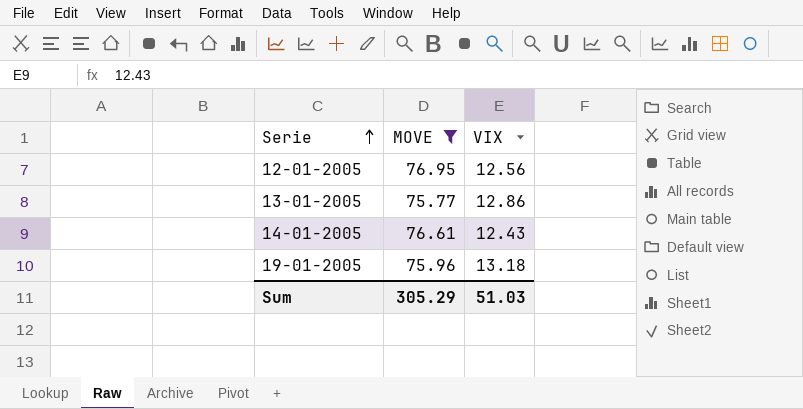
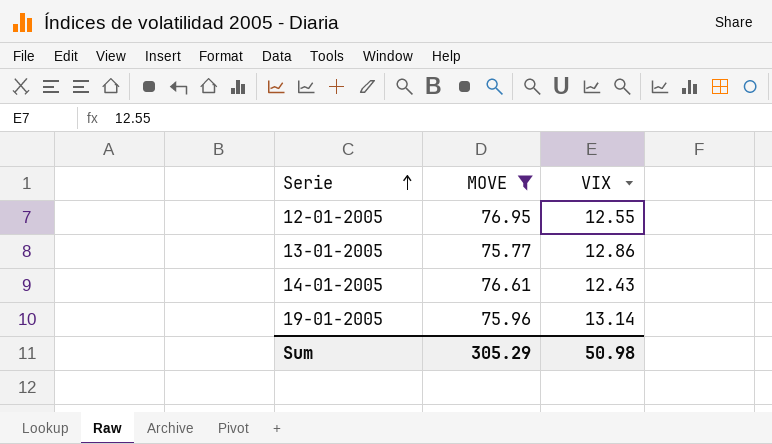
12-01-2005 | VIX: 12.56 -> 12.55
19-01-2005 | VIX: 13.18 -> 13.14
Sum | VIX: 51.03 -> 50.98

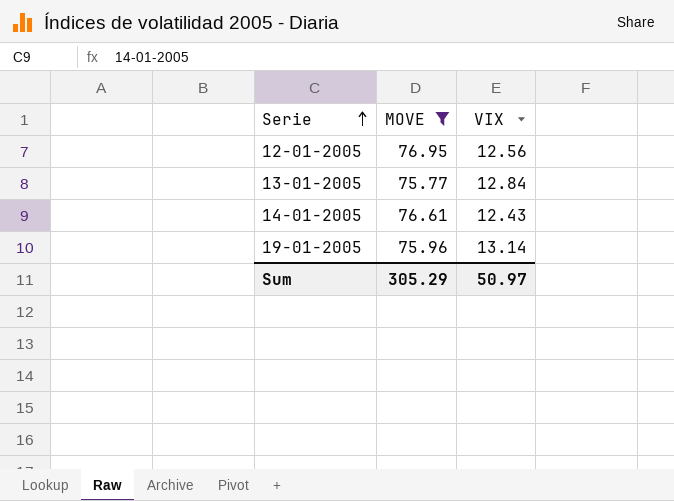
12-01-2005 | VIX: 12.55 -> 12.56
13-01-2005 | VIX: 12.86 -> 12.84
Sum | VIX: 50.98 -> 50.97

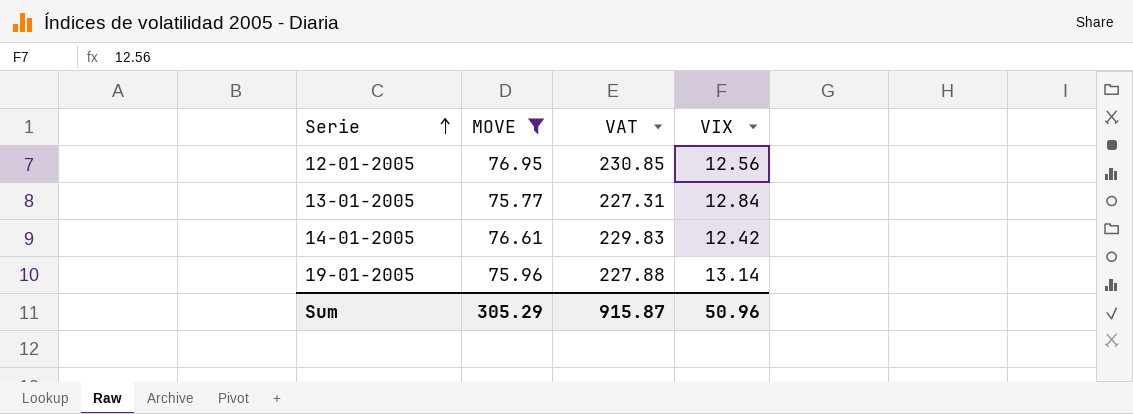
column VAT | formula: none -> [MOVE] * 3
14-01-2005 | VIX: 12.43 -> 12.42
Sum | VIX: 50.97 -> 50.96

